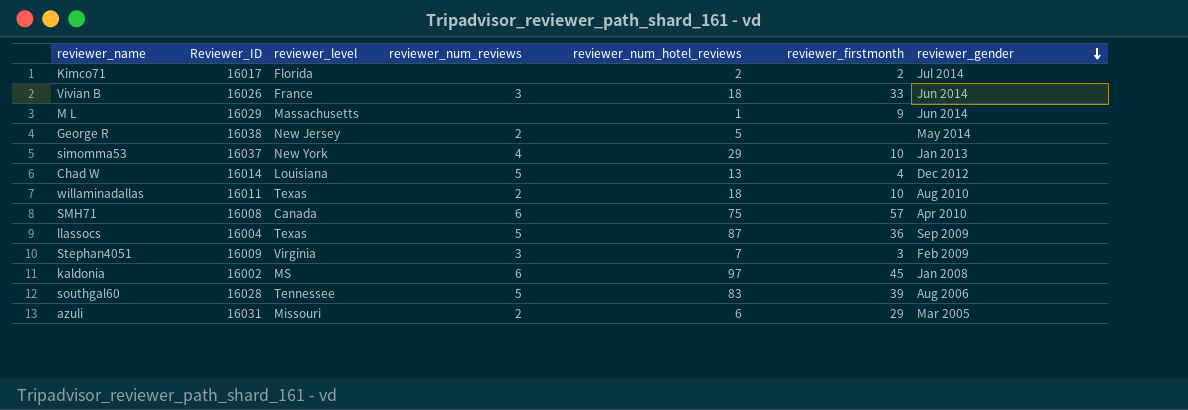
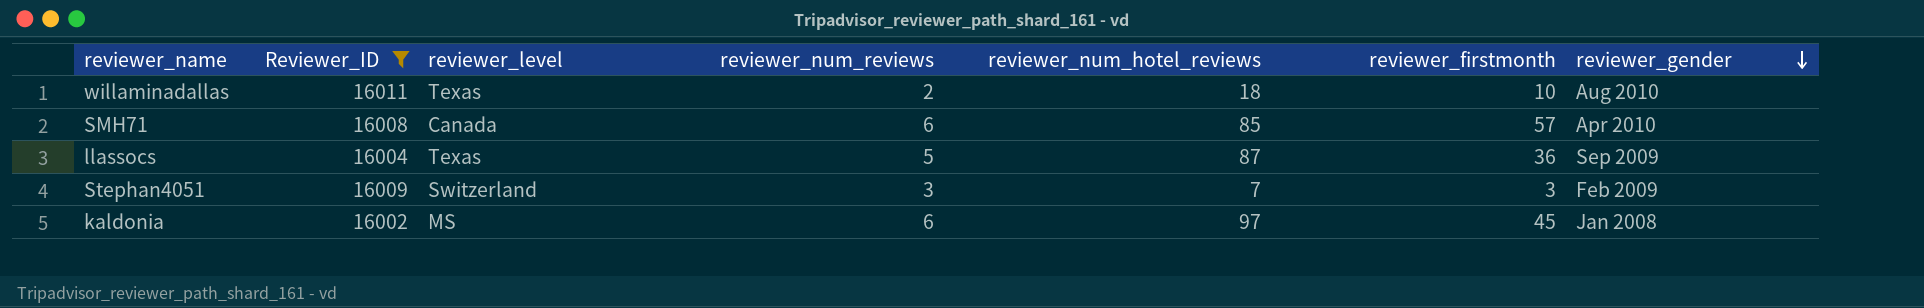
filter: none -> Reviewer_ID <= 16011
SMH71 | reviewer_num_hotel_reviews: 75 -> 85
Stephan4051 | reviewer_level: Virginia -> Switzerland

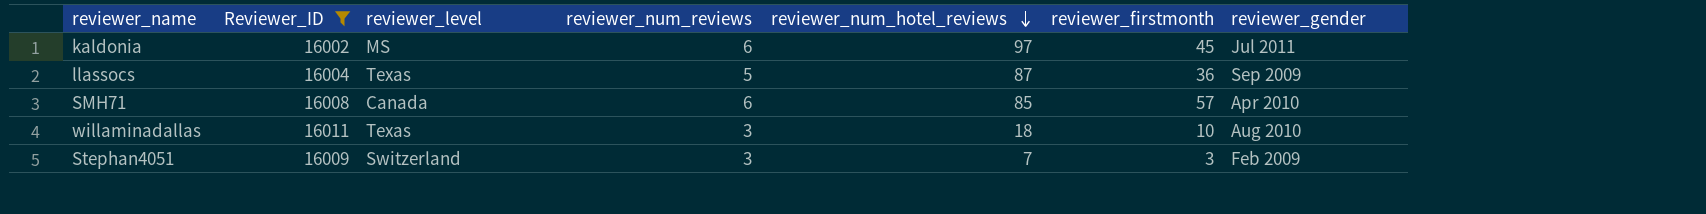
row order: reviewer_gender descending -> reviewer_num_hotel_reviews descending
kaldonia | reviewer_gender: Jan 2008 -> Jul 2011
willaminadallas | reviewer_num_reviews: 2 -> 3

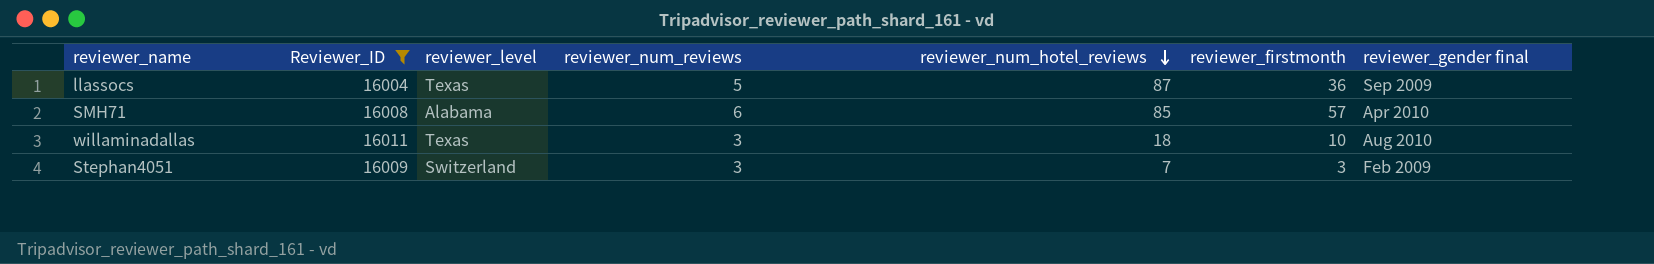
column name: reviewer_gender -> reviewer_gender final
row kaldonia: 16002 | MS | 6 | 97 | 45 | Jul 2011 -> none
SMH71 | reviewer_level: Canada -> Alabama

